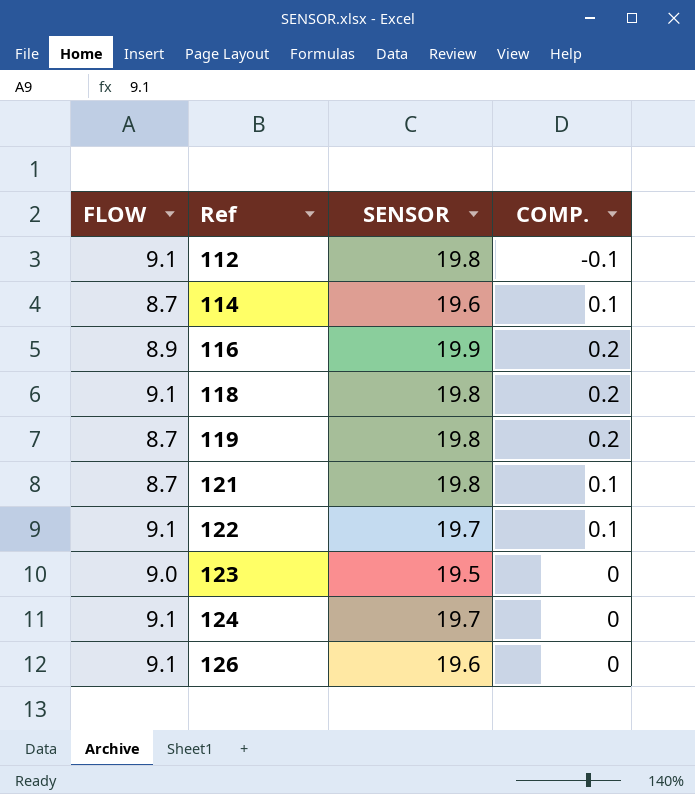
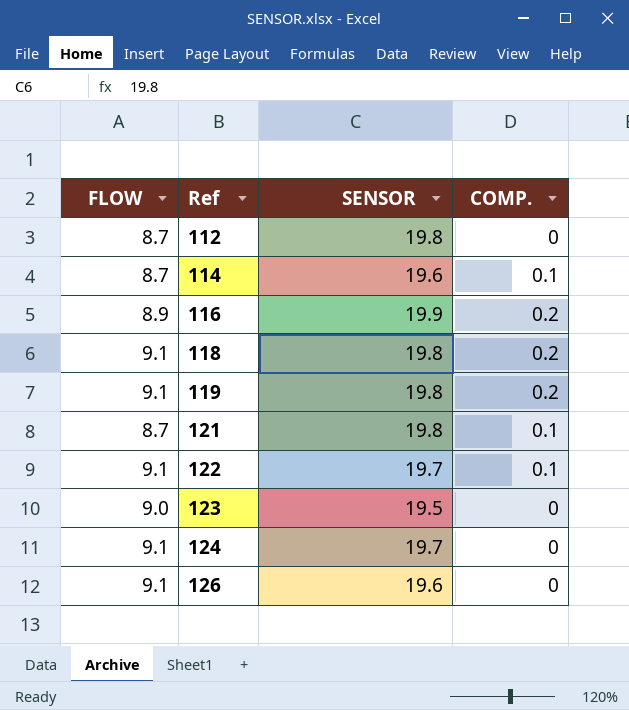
112 | FLOW: 9.1 -> 8.7
112 | COMP.: -0.1 -> 0
119 | FLOW: 8.7 -> 9.1

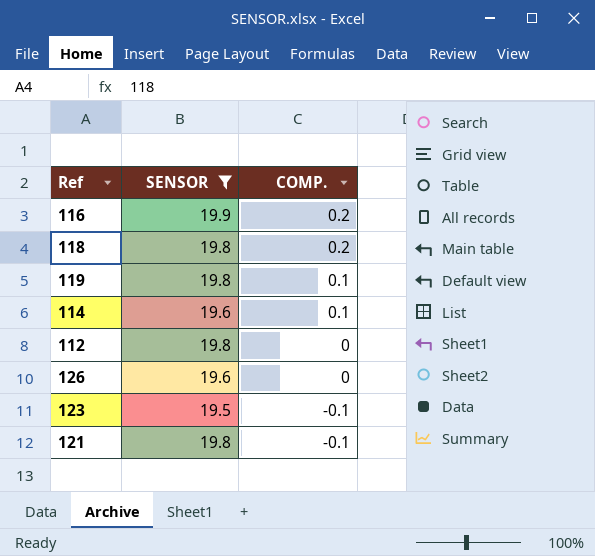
filter: none -> SENSOR != 19.7
row order: Ref ascending -> COMP. descending
column FLOW | position: 1 -> none
119 | COMP.: 0.2 -> 0.1
123 | COMP.: 0 -> -0.1
121 | COMP.: 0.1 -> -0.1

